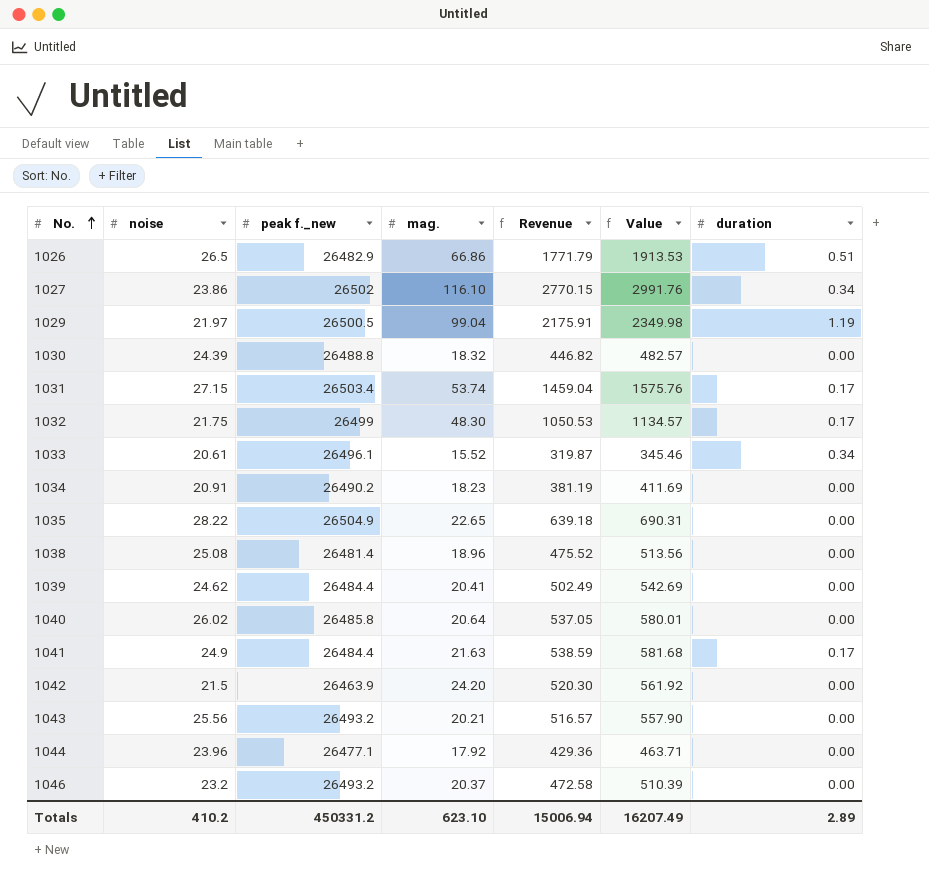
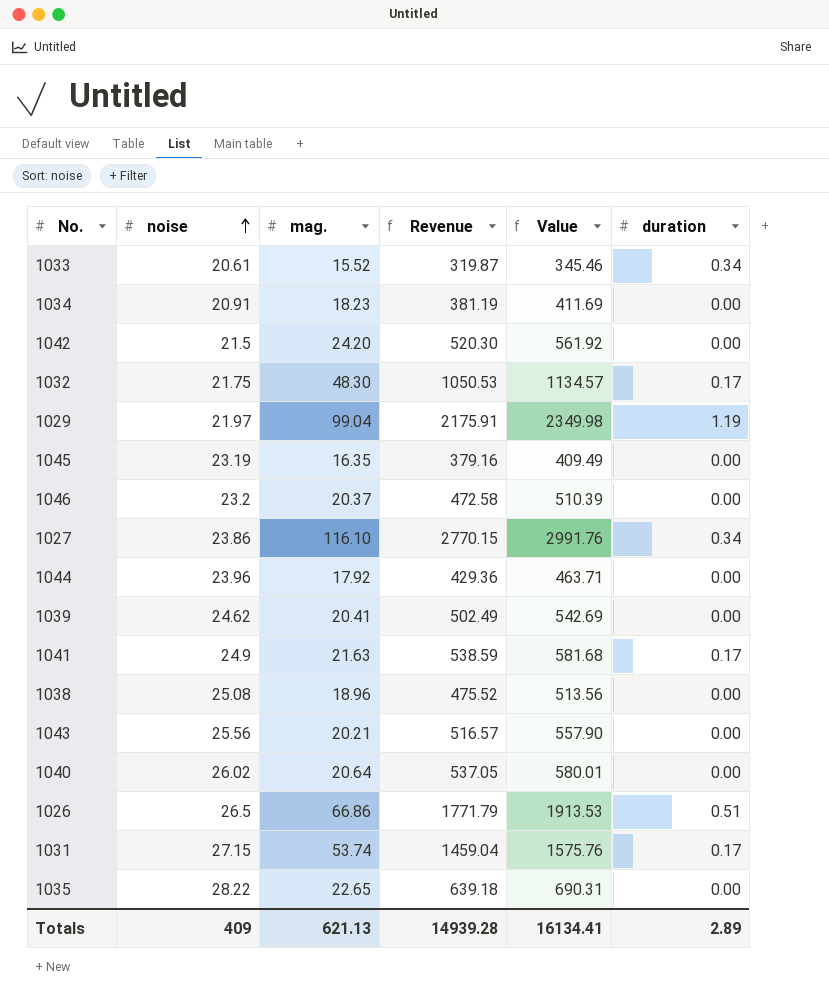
row order: No. ascending -> noise ascending
column peak f._new | position: 3 -> none
row 1030: 24.39 | 26488.8 | 18.32 | 446.82 | 482.57 | 0.00 -> none
row 1045: none -> 23.19 | 16.35 | 379.16 | 409.49 | 0.00
Totals | noise: 410.2 -> 409
Totals | mag.: 623.10 -> 621.13
Totals | Revenue: 15006.94 -> 14939.28
Totals | Value: 16207.49 -> 16134.41

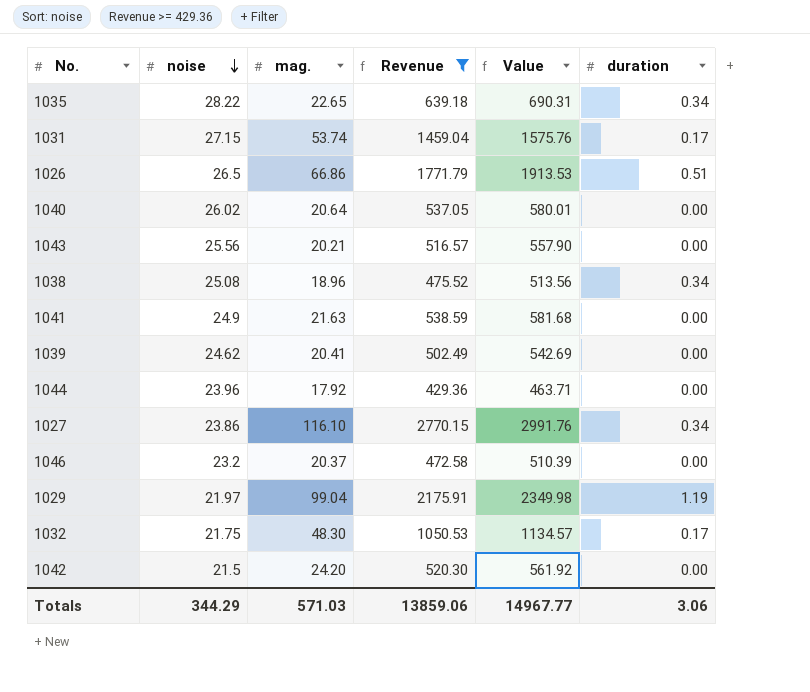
filter: none -> Revenue >= 429.36
row order: noise ascending -> noise descending
1035 | duration: 0.00 -> 0.34
1038 | duration: 0.00 -> 0.34
1041 | duration: 0.17 -> 0.00
Totals | noise: 409 -> 344.29
Totals | mag.: 621.13 -> 571.03
Totals | Revenue: 14939.28 -> 13859.06
Totals | Value: 16134.41 -> 14967.77
Totals | duration: 2.89 -> 3.06

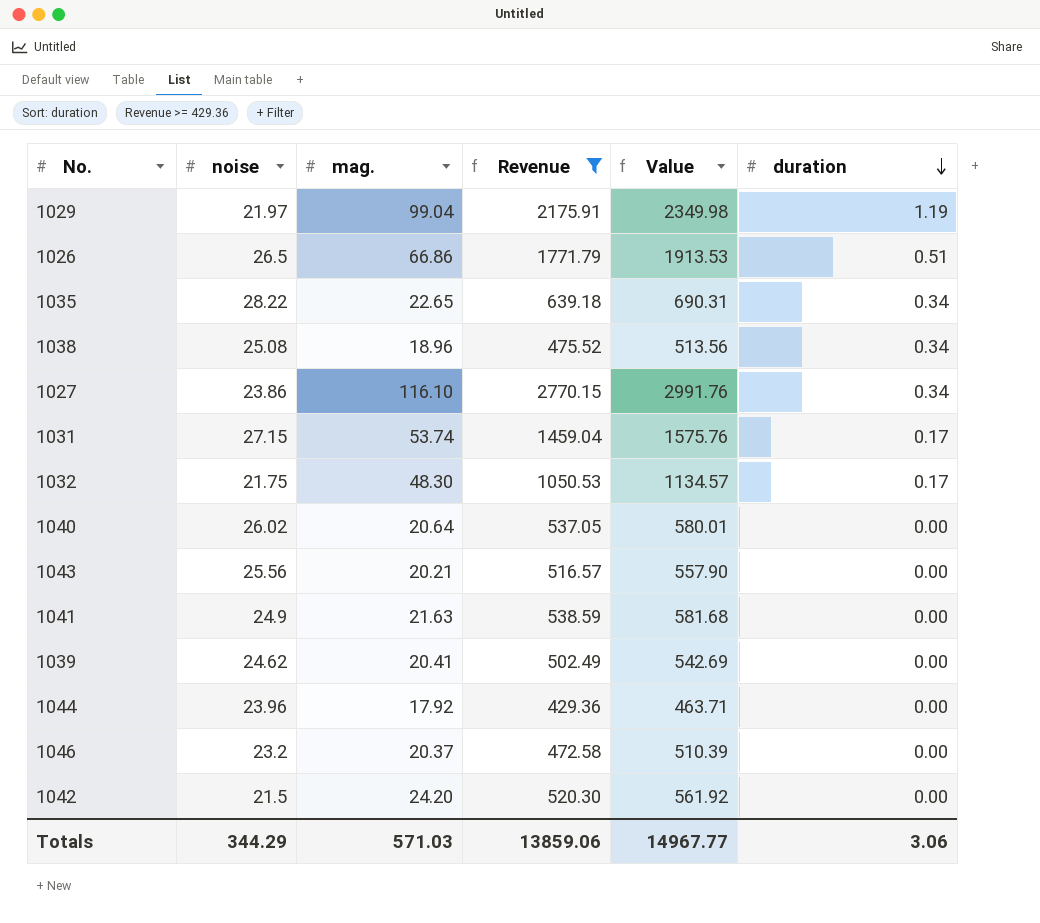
row order: noise descending -> duration descending

